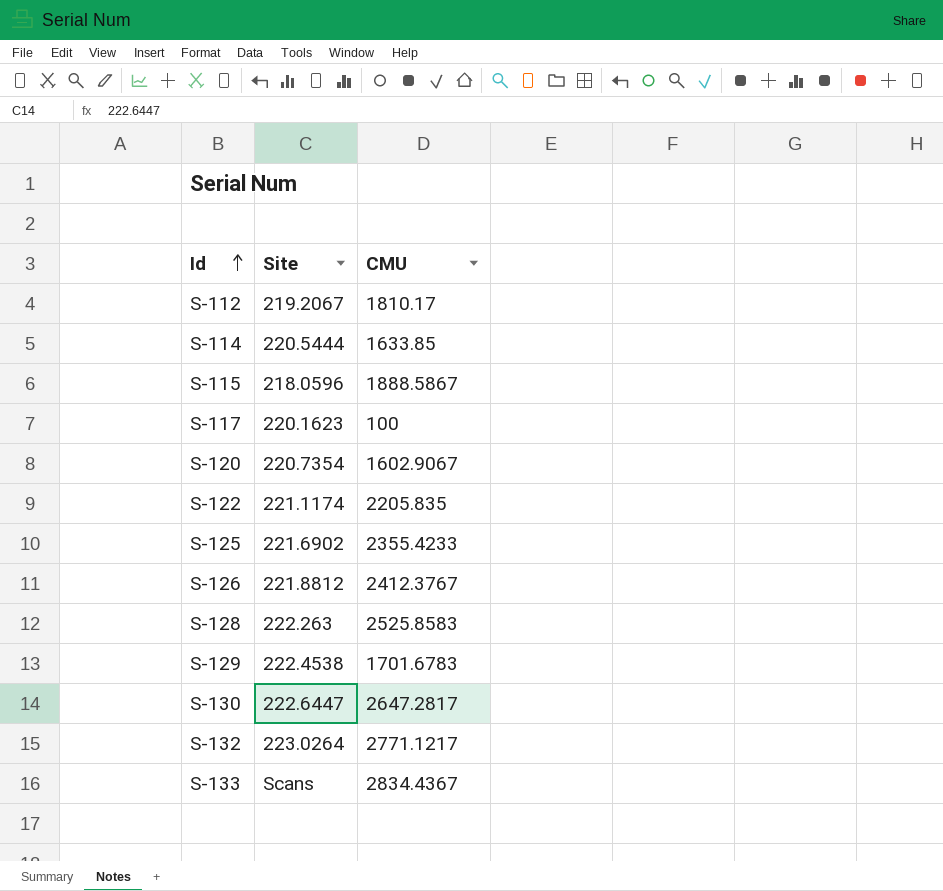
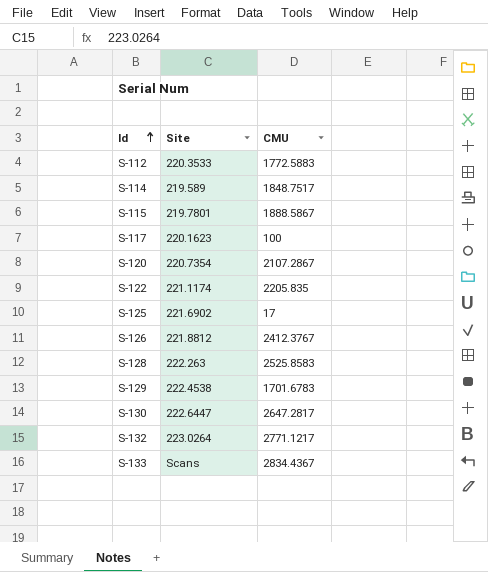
S-112 | Site: 219.2067 -> 220.3533
S-112 | CMU: 1810.17 -> 1772.5883
S-114 | Site: 220.5444 -> 219.589
S-114 | CMU: 1633.85 -> 1848.7517
S-115 | Site: 218.0596 -> 219.7801
S-120 | CMU: 1602.9067 -> 2107.2867
S-125 | CMU: 2355.4233 -> 17

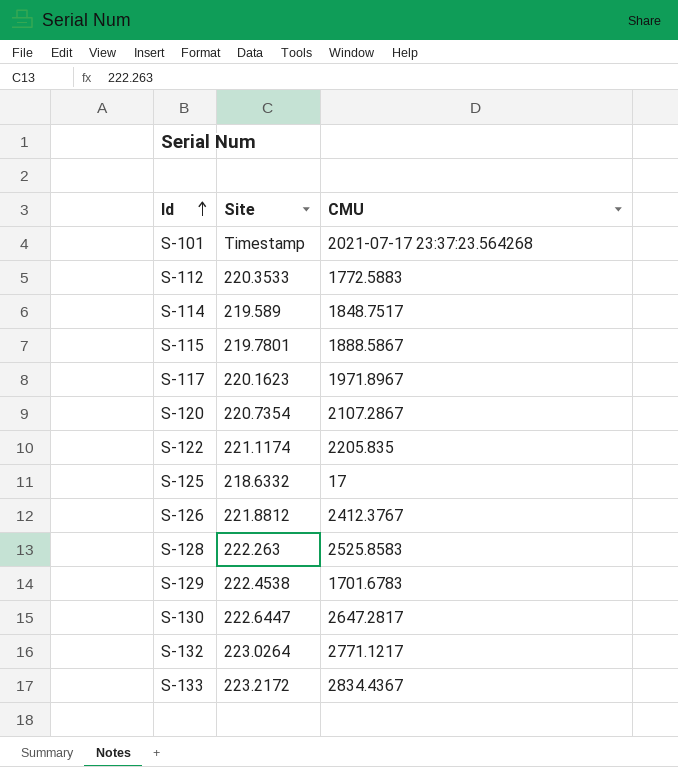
row S-101: none -> Timestamp | 2021-07-17 23:37:23.564268
S-117 | CMU: 100 -> 1971.8967
S-125 | Site: 221.6902 -> 218.6332
S-133 | Site: Scans -> 223.2172

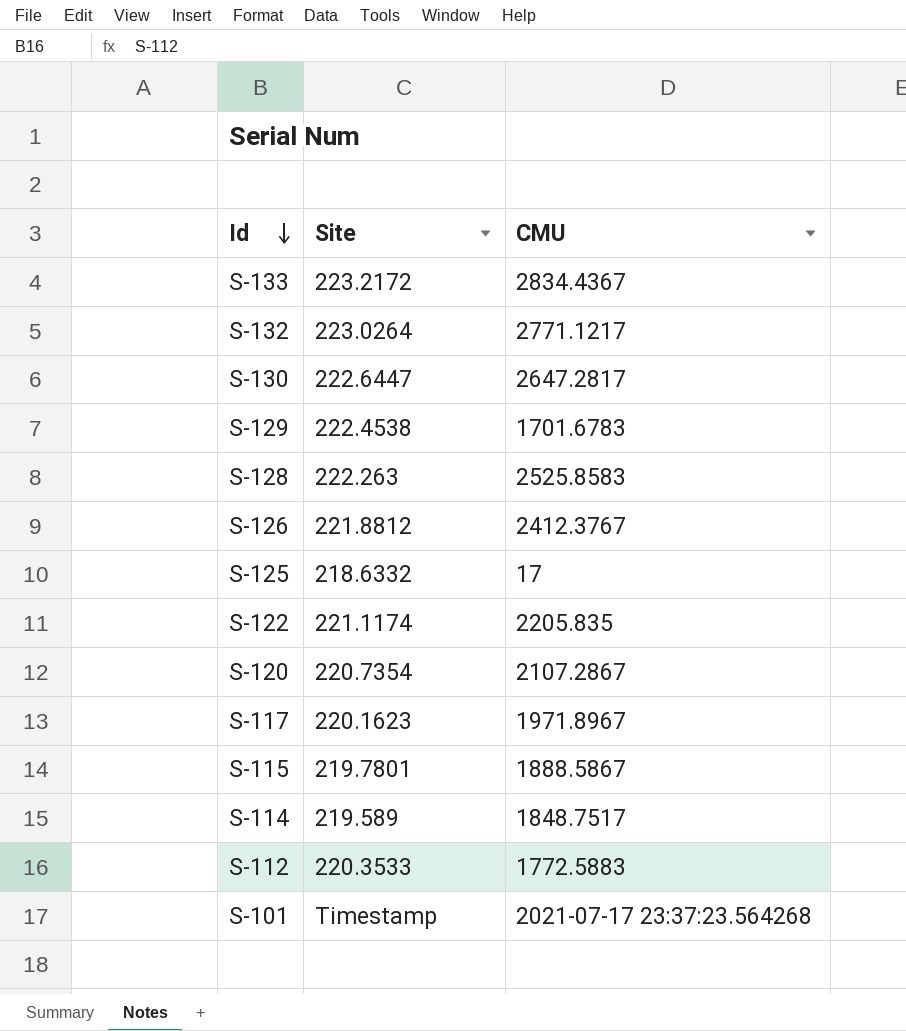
row order: Id ascending -> Id descending

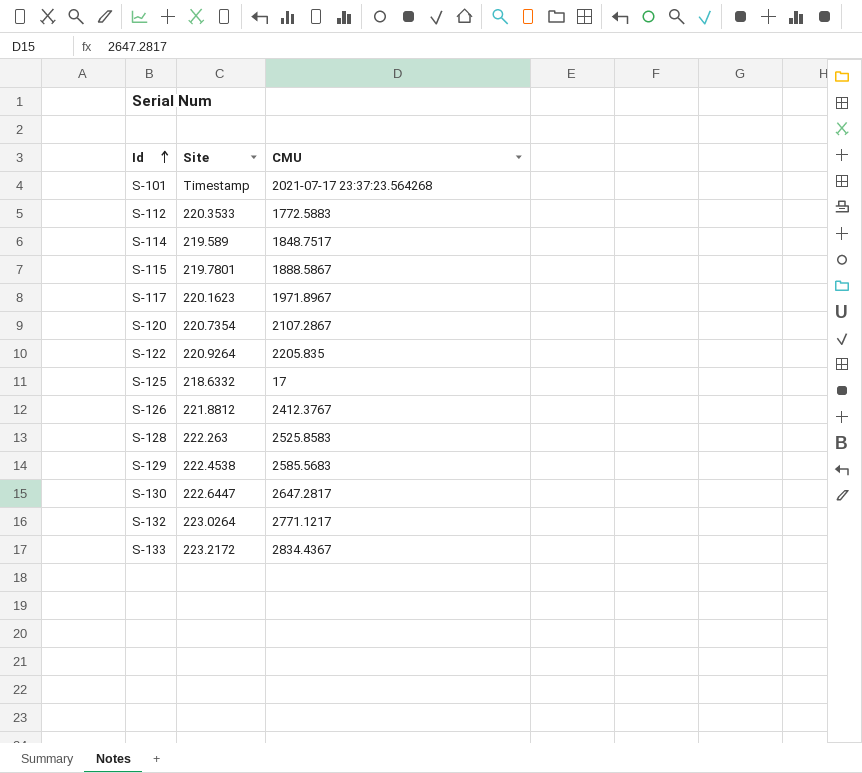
row order: Id descending -> Id ascending
S-122 | Site: 221.1174 -> 220.9264
S-129 | CMU: 1701.6783 -> 2585.5683

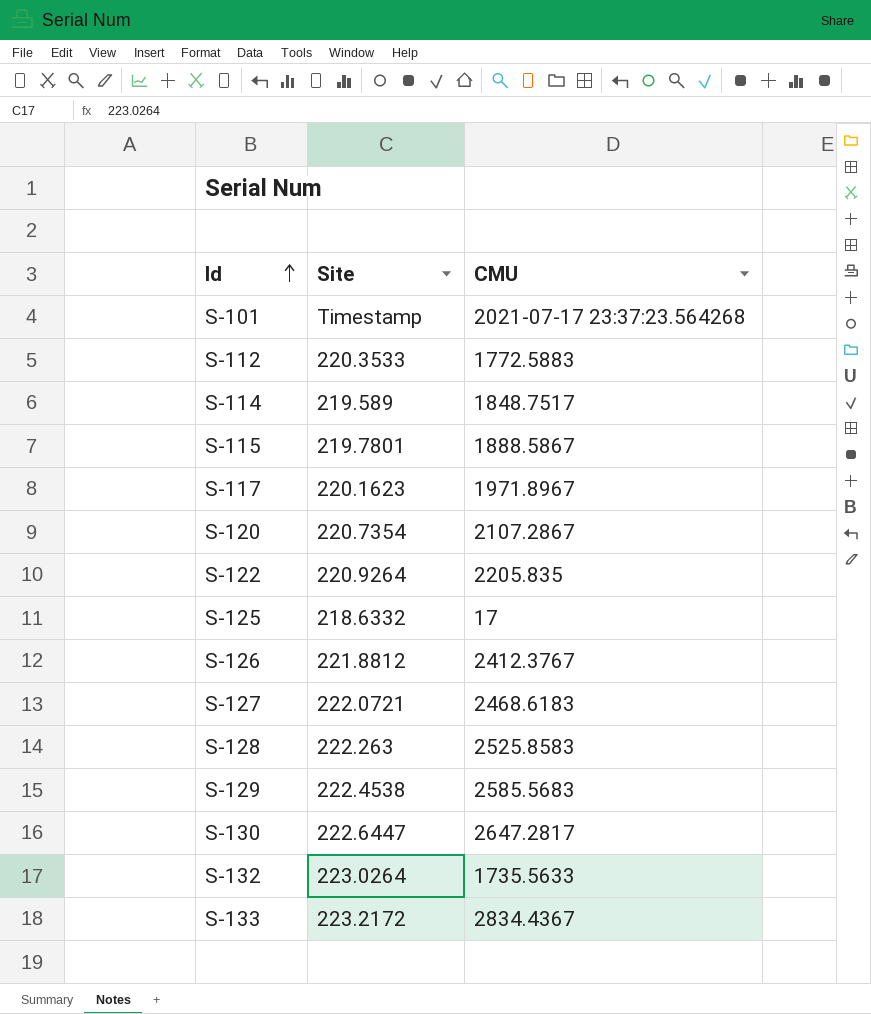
row S-127: none -> 222.0721 | 2468.6183
S-132 | CMU: 2771.1217 -> 1735.5633

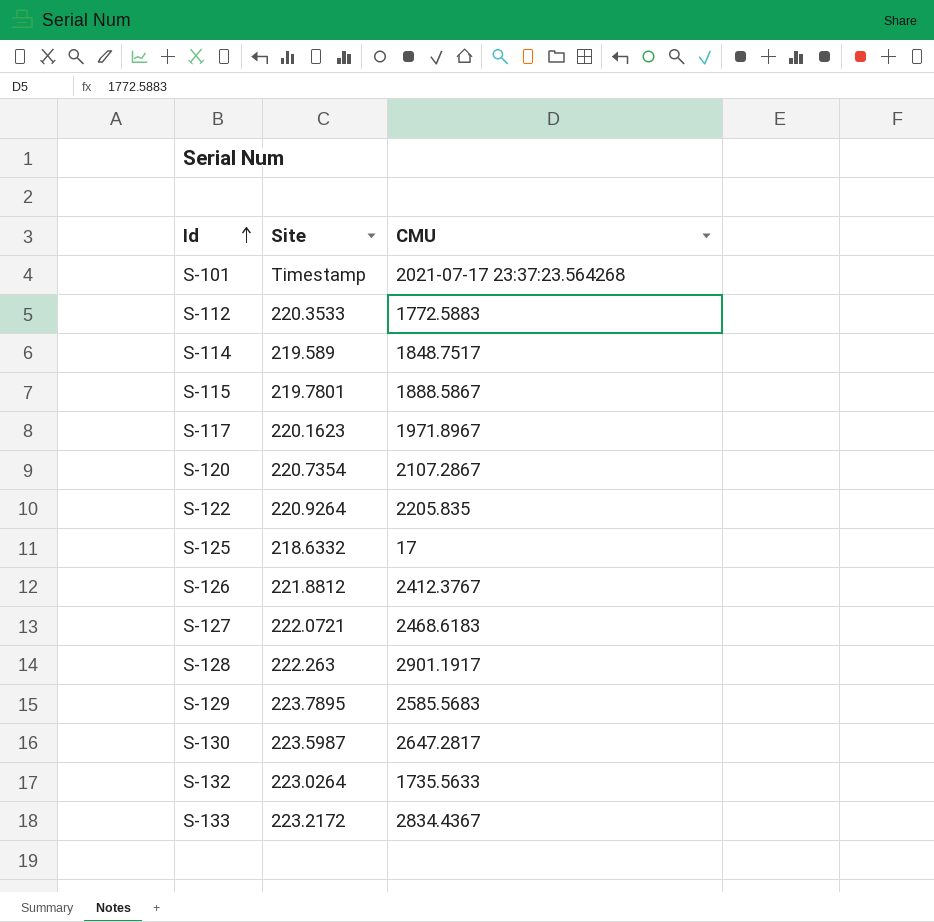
S-128 | CMU: 2525.8583 -> 2901.1917
S-129 | Site: 222.4538 -> 223.7895
S-130 | Site: 222.6447 -> 223.5987

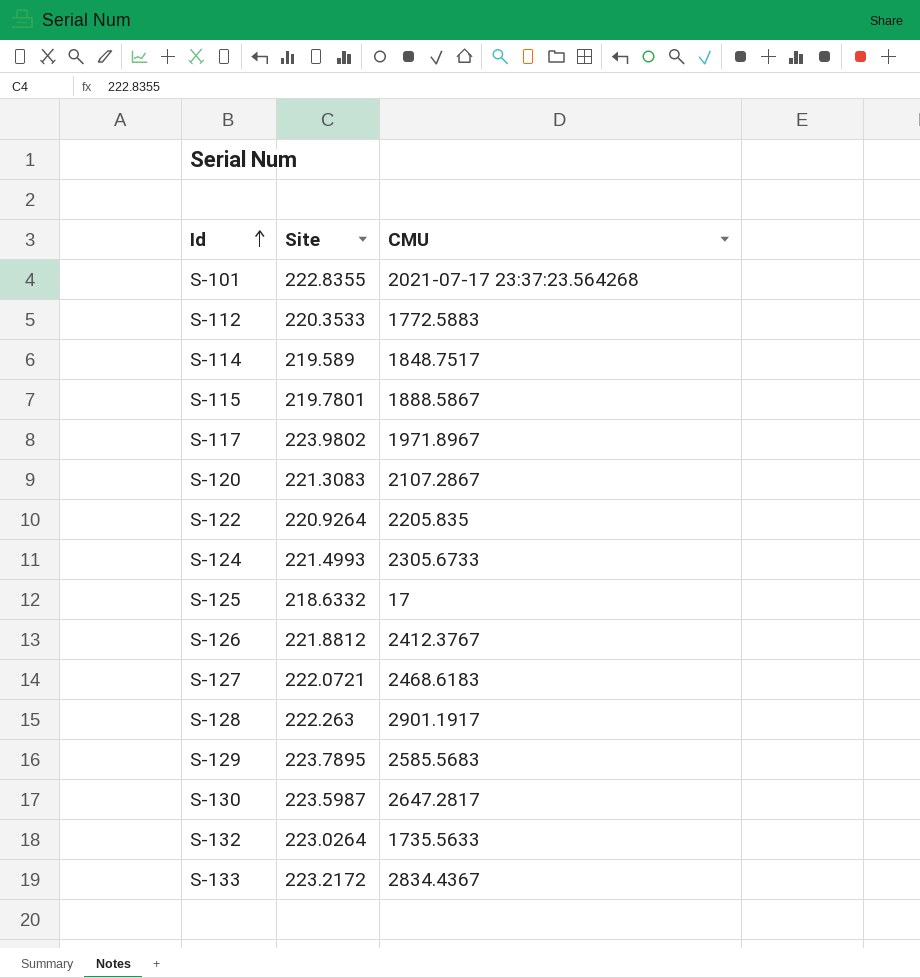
S-101 | Site: Timestamp -> 222.8355
S-117 | Site: 220.1623 -> 223.9802
S-120 | Site: 220.7354 -> 221.3083
row S-124: none -> 221.4993 | 2305.6733

